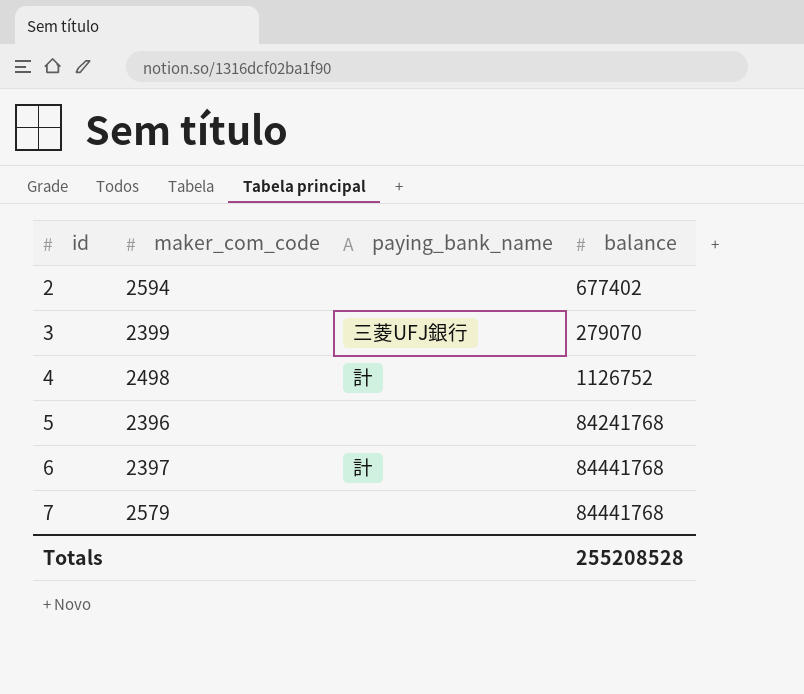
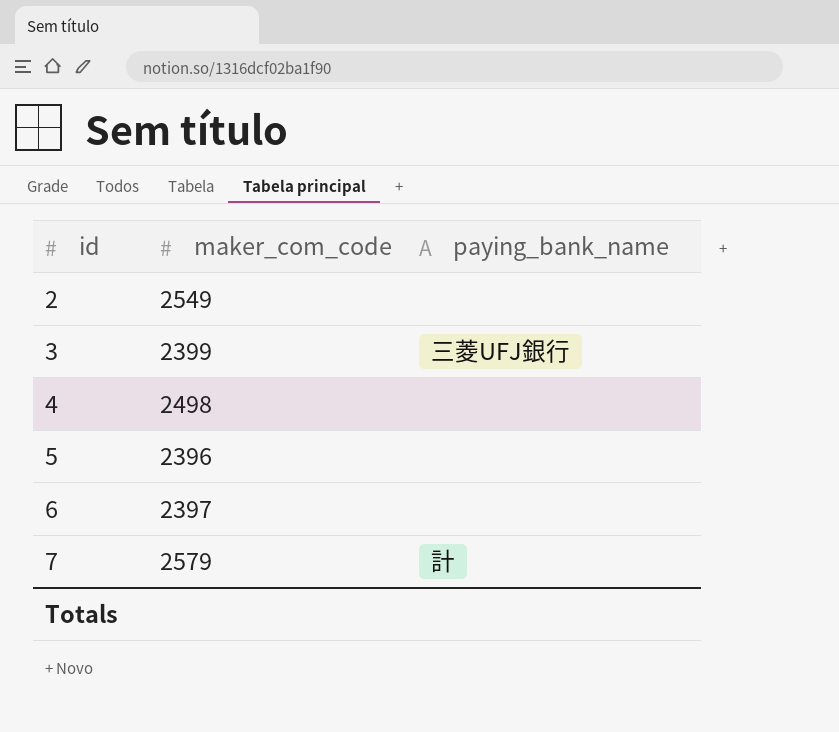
column balance | position: 4 -> none
2 | maker_com_code: 2594 -> 2549
4 | paying_bank_name: 計 -> none
6 | paying_bank_name: 計 -> none
7 | paying_bank_name: none -> 計

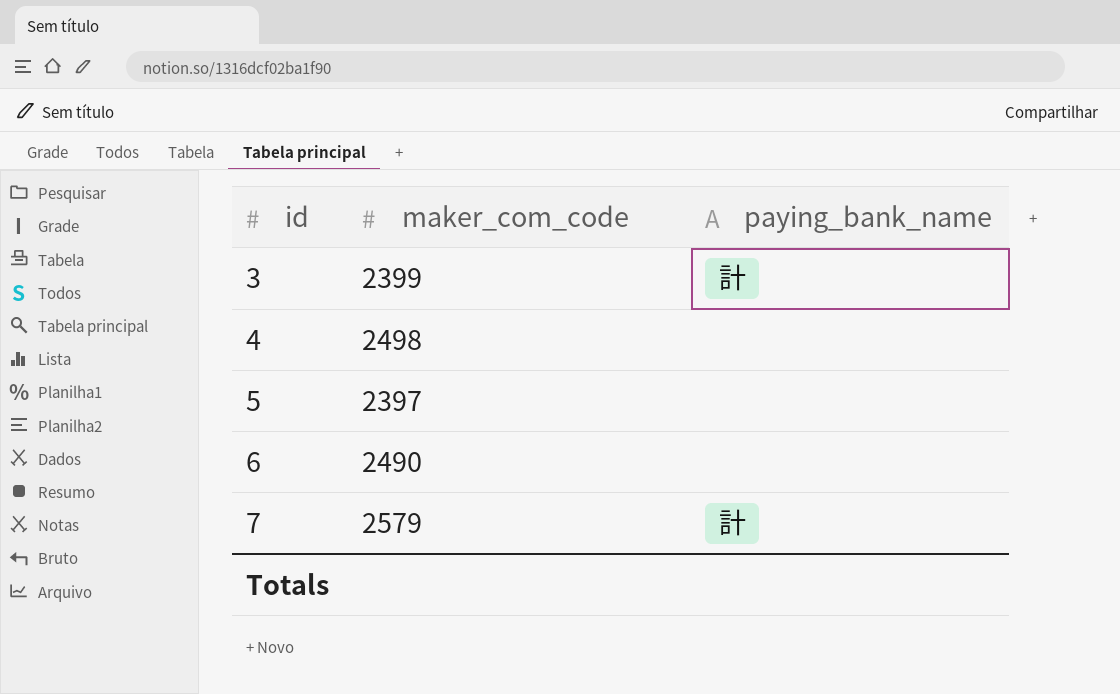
row 2: 2549 | none -> none
3 | paying_bank_name: 三菱UFJ銀行 -> 計
5 | maker_com_code: 2396 -> 2397
6 | maker_com_code: 2397 -> 2490

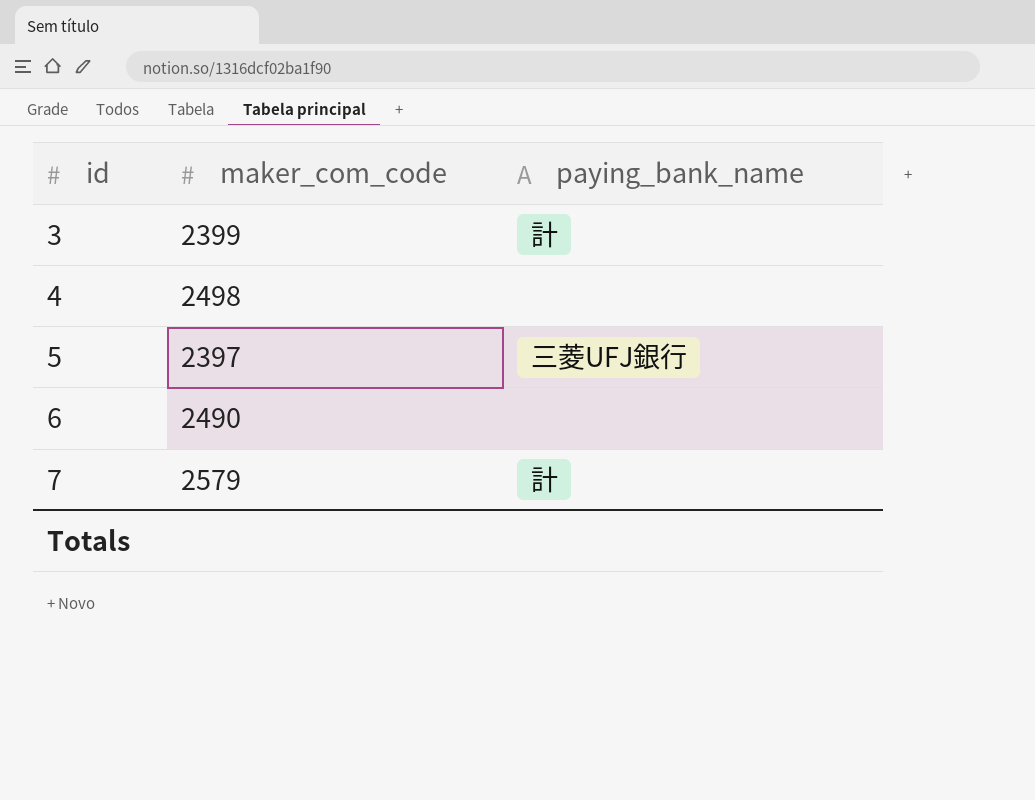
5 | paying_bank_name: none -> 三菱UFJ銀行

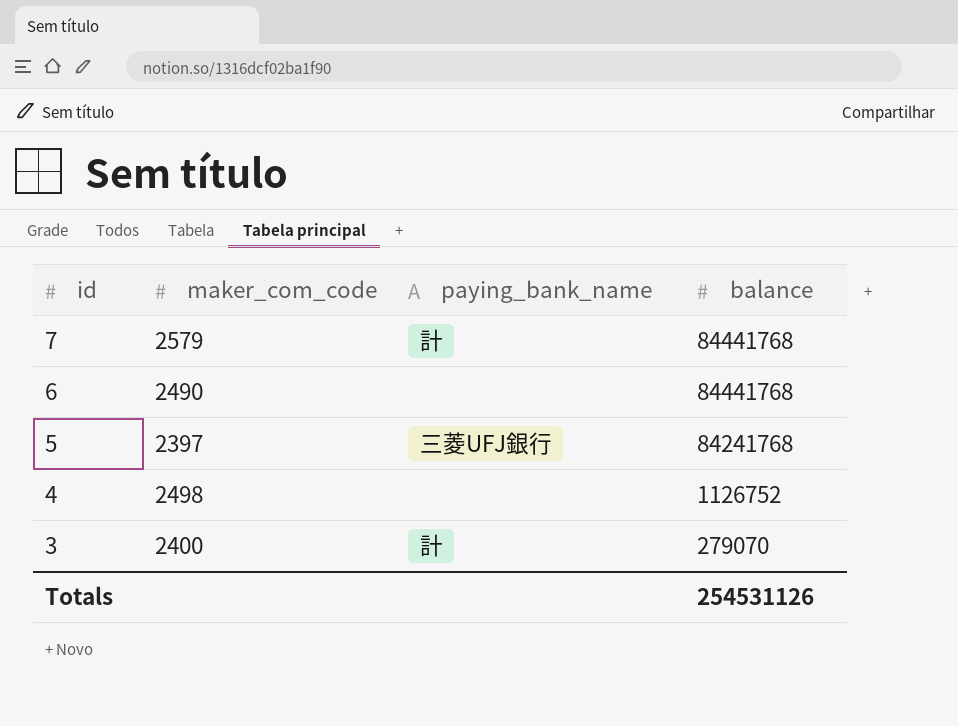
row order: id ascending -> id descending
column balance | position: none -> 4
3 | maker_com_code: 2399 -> 2400

